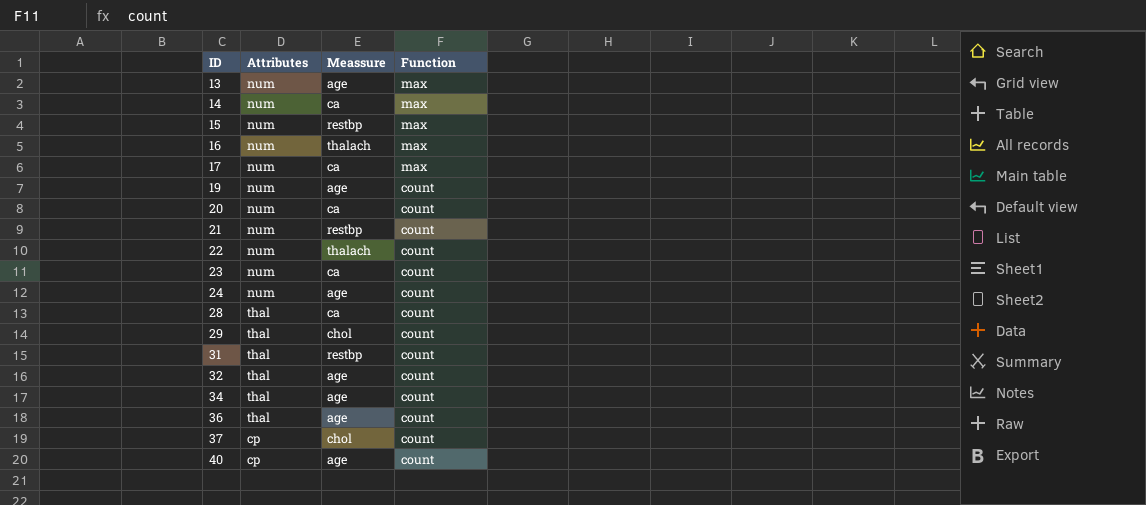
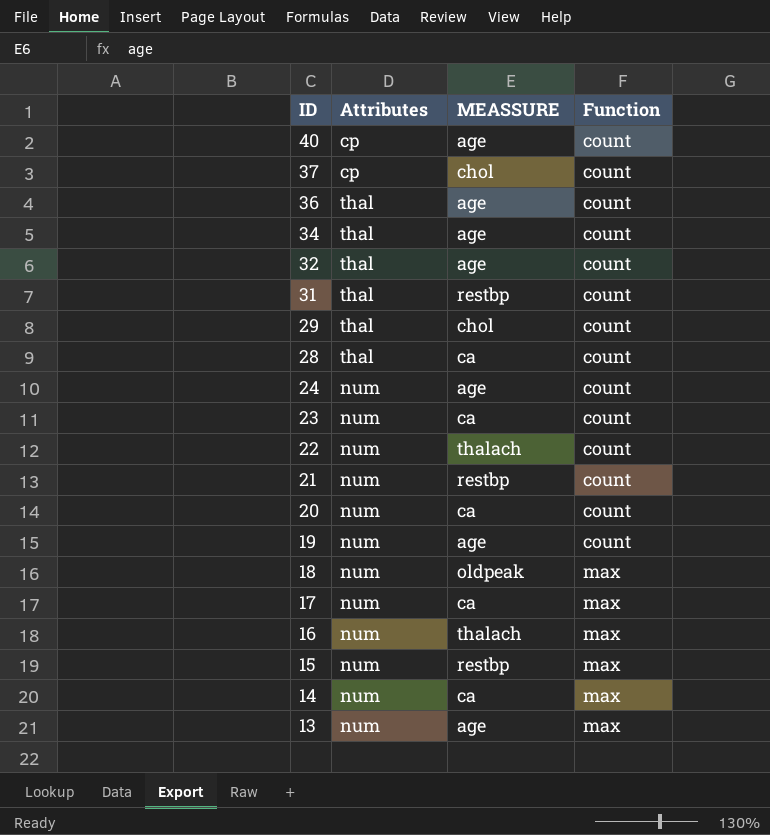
row order: ID ascending -> ID descending
column name: Meassure -> MEASSURE
row 18: none -> num | oldpeak | max

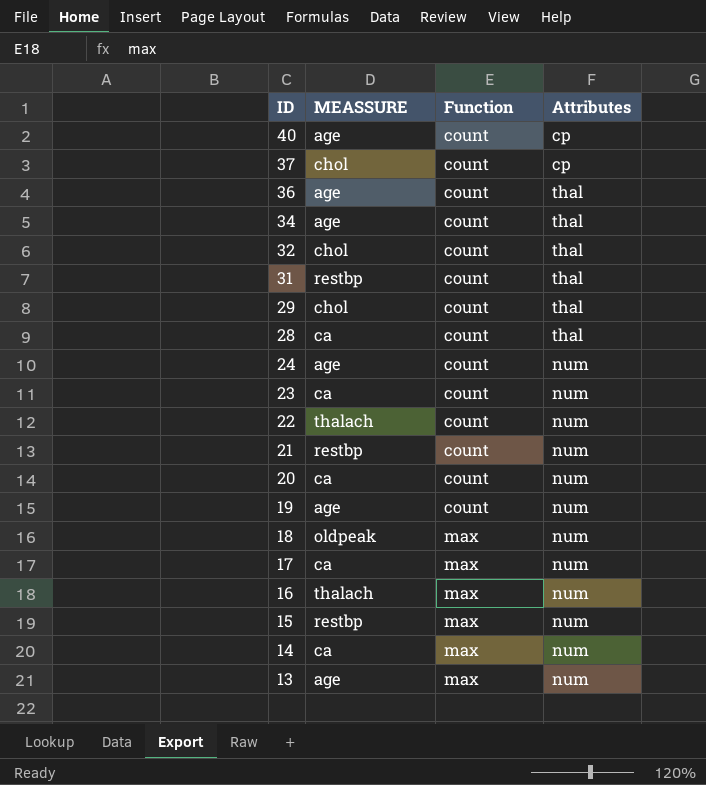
column Attributes | position: 2 -> 4
32 | MEASSURE: age -> chol

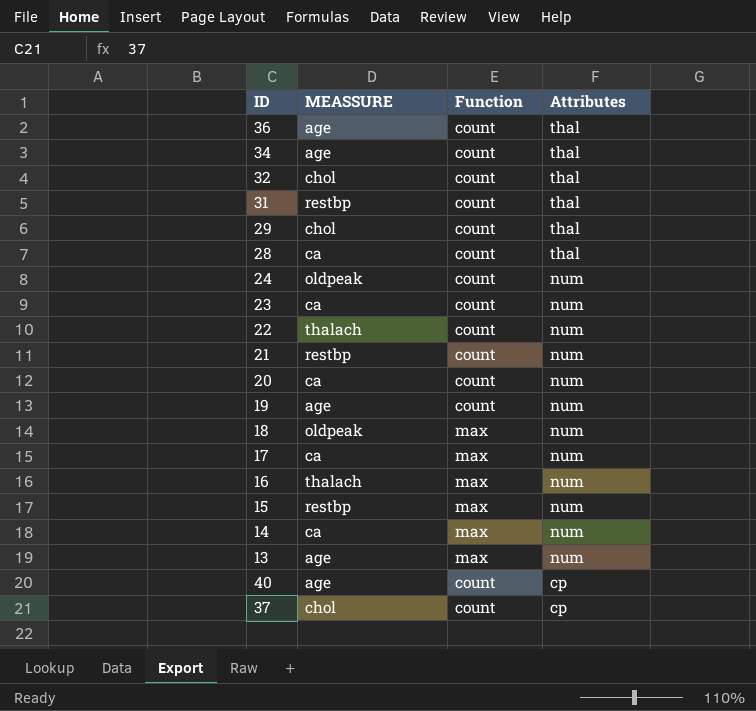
row order: ID descending -> Attributes descending
24 | MEASSURE: age -> oldpeak

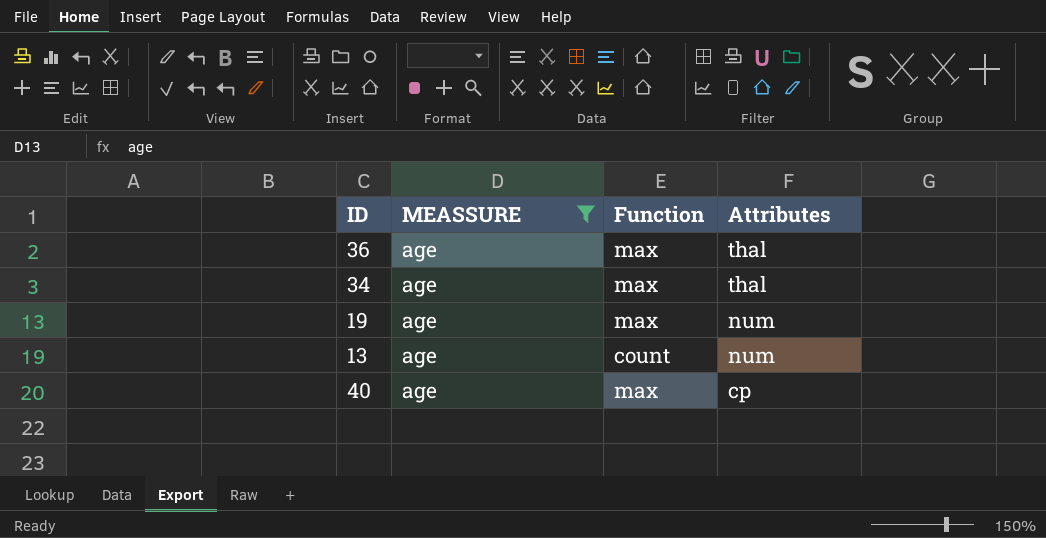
filter: none -> MEASSURE = age
36 | Function: count -> max
34 | Function: count -> max
19 | Function: count -> max
13 | Function: max -> count
40 | Function: count -> max

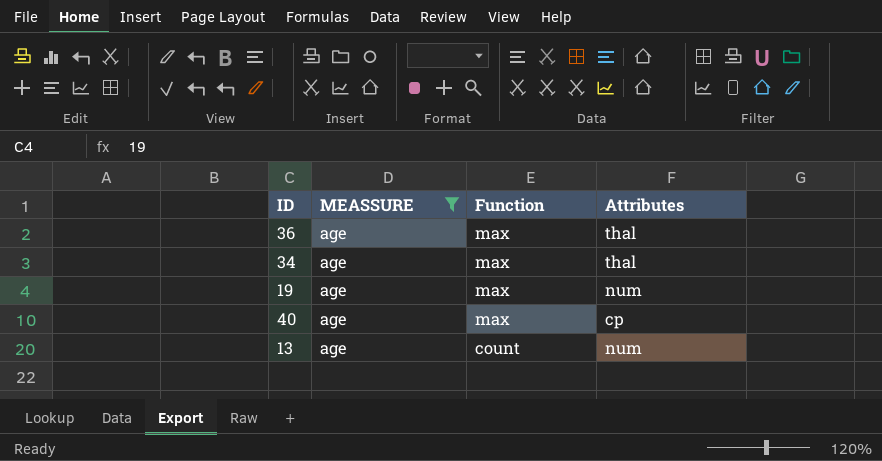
row order: Attributes descending -> Function descending

